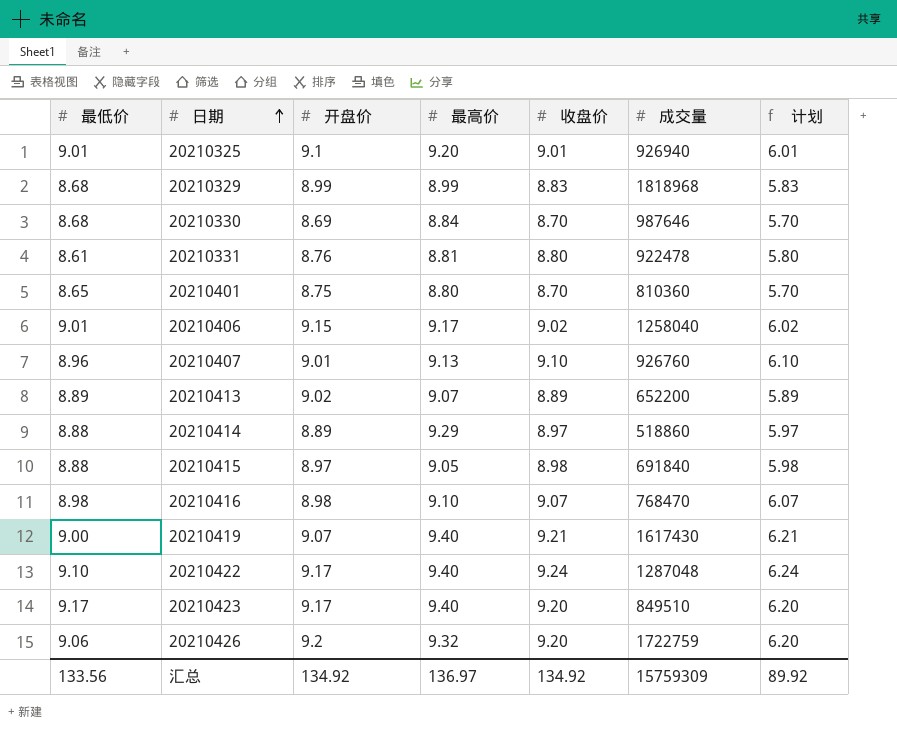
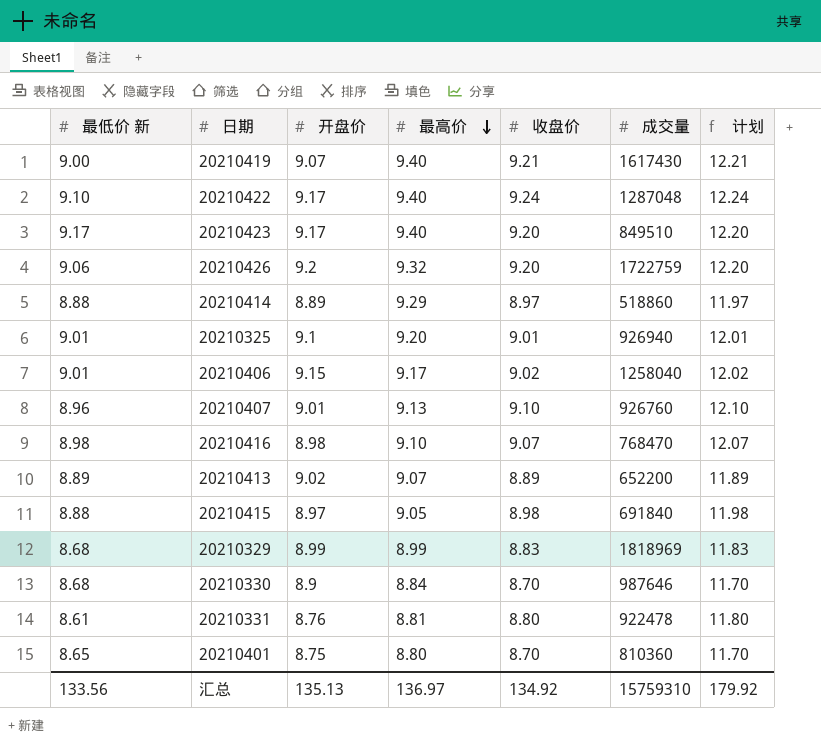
row order: 日期 ascending -> 最高价 descending
column name: 最低价 -> 最低价 新
column 计划 | formula: [收盘价] - 3 -> [收盘价] + 3
20210329 | 成交量: 1818968 -> 1818969
20210330 | 开盘价: 8.69 -> 8.9
汇总 | 开盘价: 134.92 -> 135.13
汇总 | 成交量: 15759309 -> 15759310
汇总 | 计划: 89.92 -> 179.92

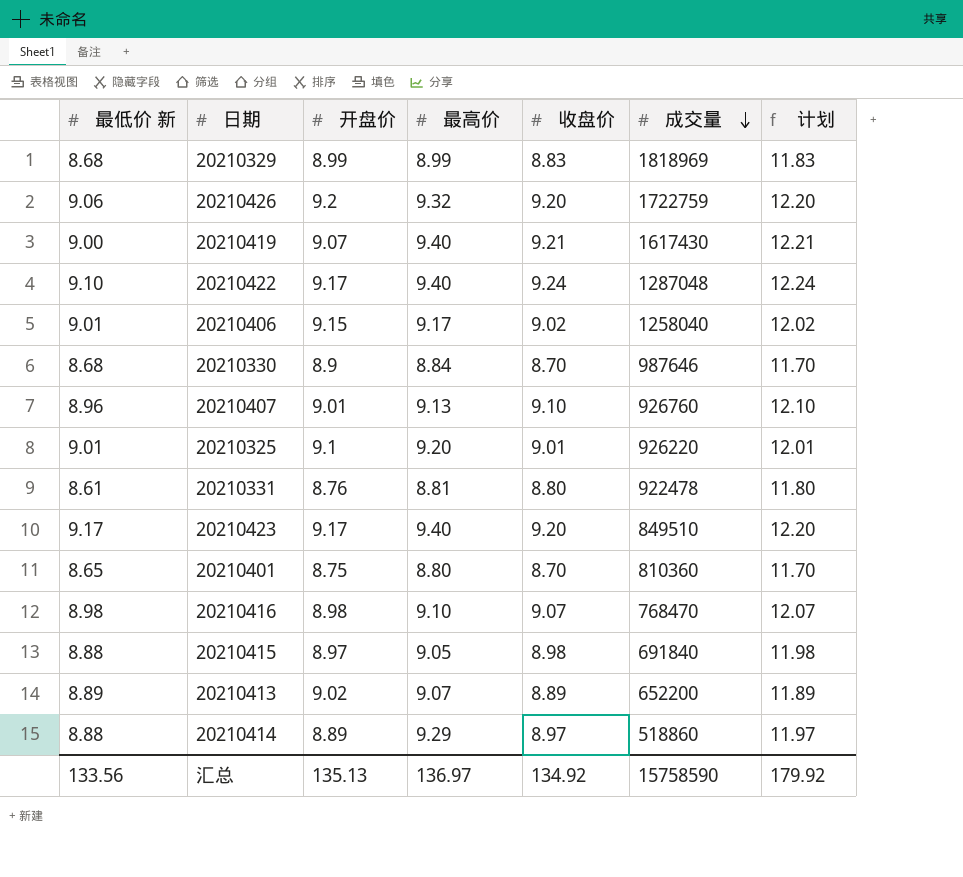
row order: 最高价 descending -> 成交量 descending
20210325 | 成交量: 926940 -> 926220
汇总 | 成交量: 15759310 -> 15758590

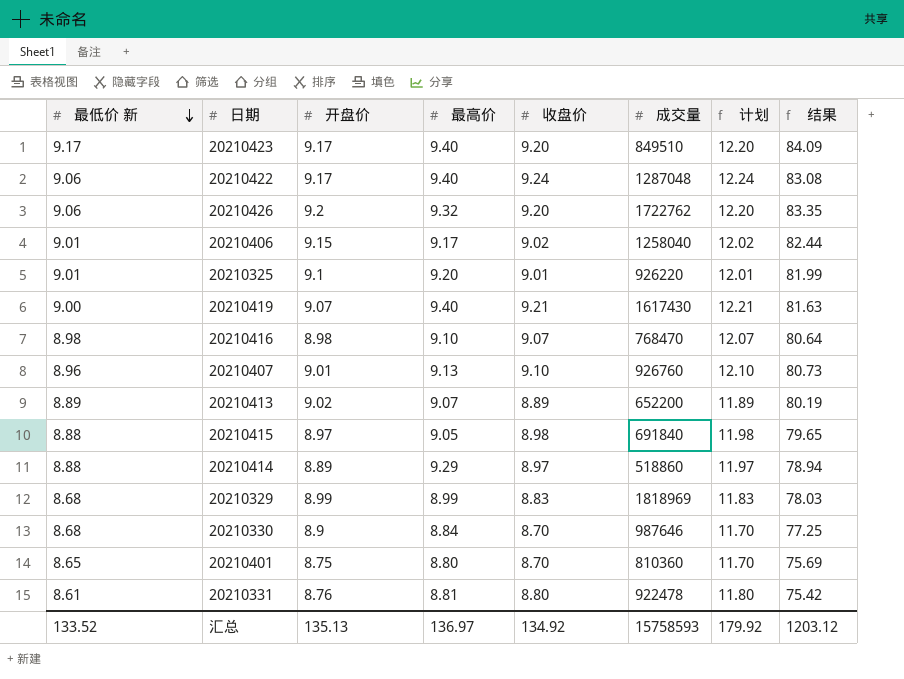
row order: 成交量 descending -> 最低价 新 descending
column 结果 | formula: none -> [最低价 新] * [开盘价]
20210422 | 最低价 新: 9.10 -> 9.06
20210426 | 成交量: 1722759 -> 1722762
汇总 | 最低价 新: 133.56 -> 133.52
汇总 | 成交量: 15758590 -> 15758593

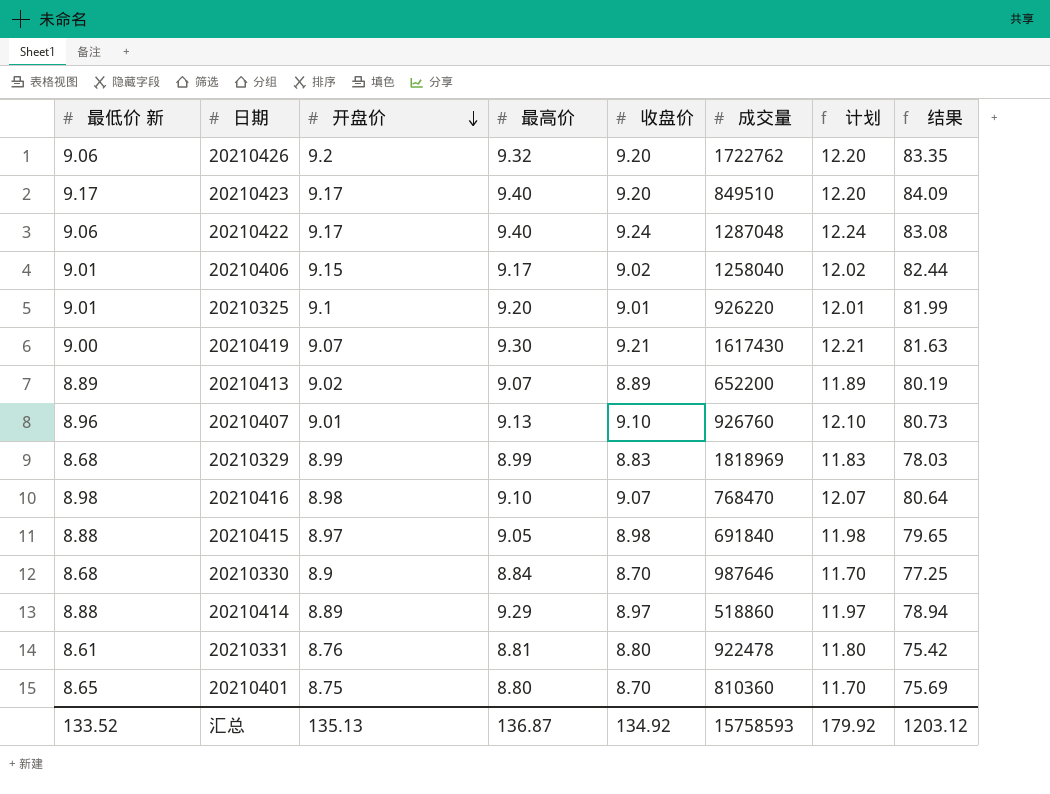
row order: 最低价 新 descending -> 开盘价 descending
20210419 | 最高价: 9.40 -> 9.30
汇总 | 最高价: 136.97 -> 136.87

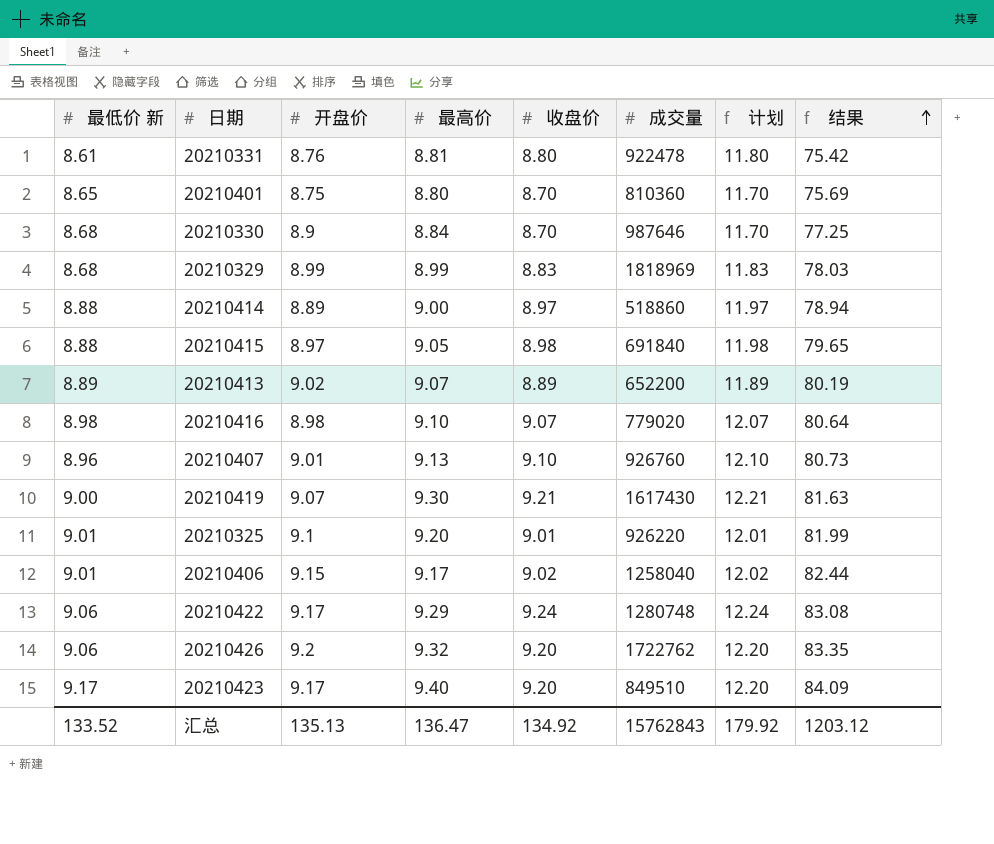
row order: 开盘价 descending -> 结果 ascending
20210414 | 最高价: 9.29 -> 9.00
20210416 | 成交量: 768470 -> 779020
20210422 | 最高价: 9.40 -> 9.29
20210422 | 成交量: 1287048 -> 1280748
汇总 | 最高价: 136.87 -> 136.47
汇总 | 成交量: 15758593 -> 15762843

